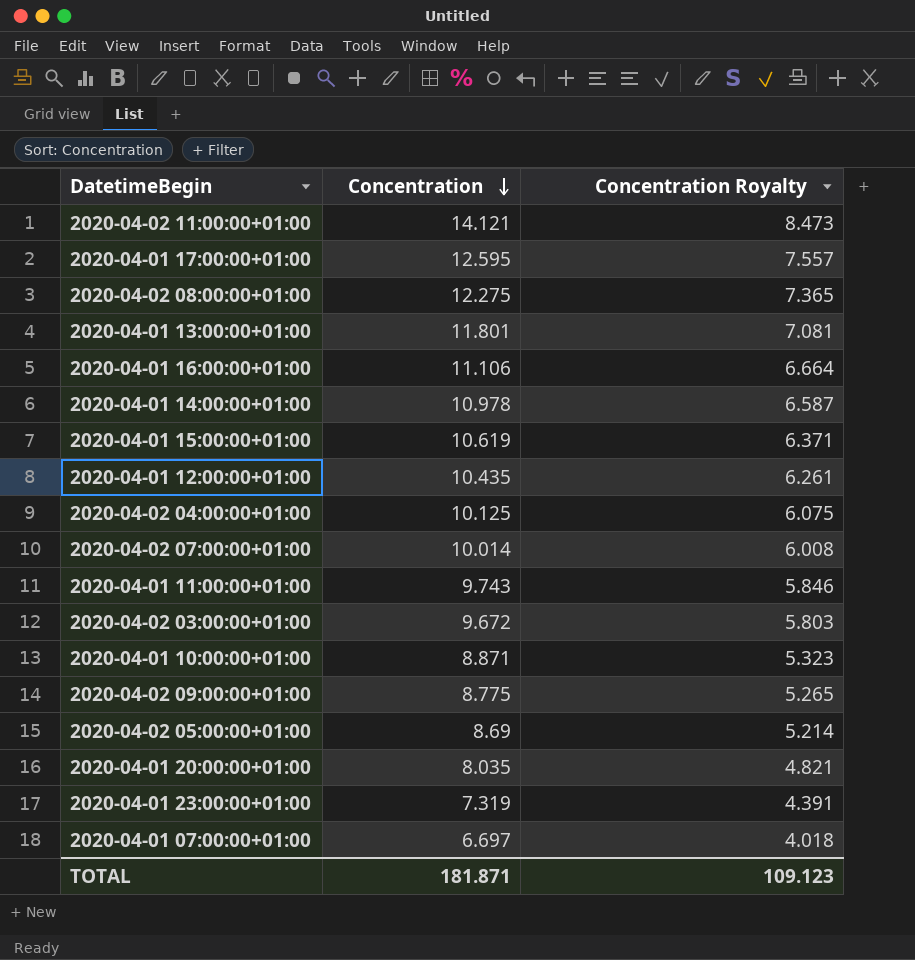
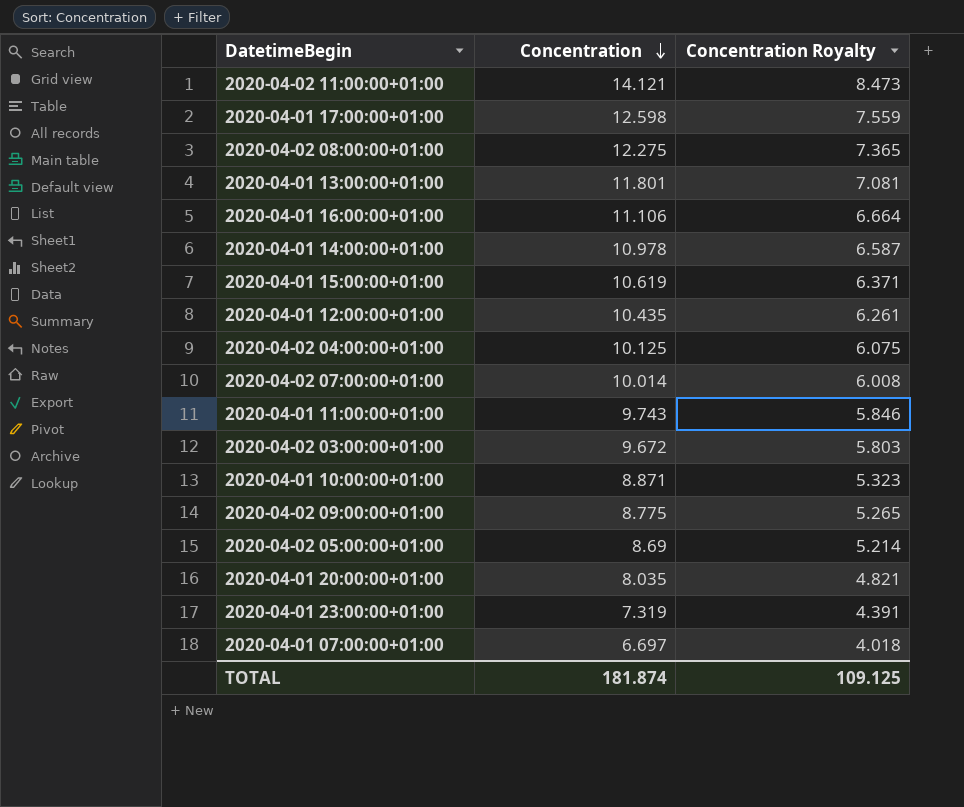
2020-04-01 17:00:00+01:00 | Concentration: 12.595 -> 12.598
2020-04-01 17:00:00+01:00 | Concentration Royalty: 7.557 -> 7.559
TOTAL | Concentration: 181.871 -> 181.874
TOTAL | Concentration Royalty: 109.123 -> 109.125

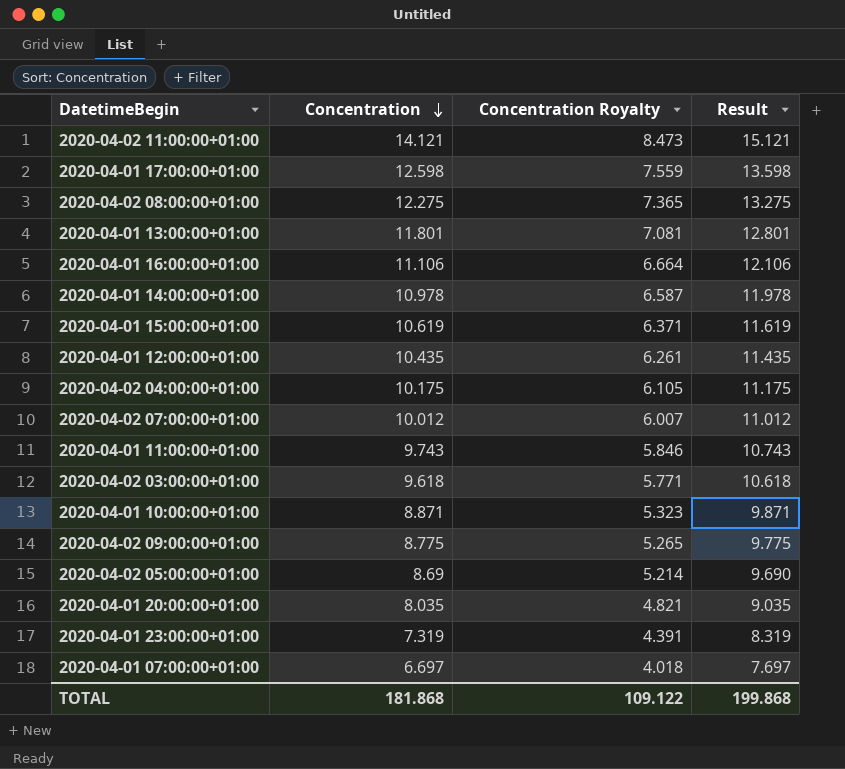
column Result | formula: none -> [Concentration] + 1
2020-04-02 04:00:00+01:00 | Concentration: 10.125 -> 10.175
2020-04-02 04:00:00+01:00 | Concentration Royalty: 6.075 -> 6.105
2020-04-02 07:00:00+01:00 | Concentration: 10.014 -> 10.012
2020-04-02 07:00:00+01:00 | Concentration Royalty: 6.008 -> 6.007
2020-04-02 03:00:00+01:00 | Concentration: 9.672 -> 9.618
2020-04-02 03:00:00+01:00 | Concentration Royalty: 5.803 -> 5.771
TOTAL | Concentration: 181.874 -> 181.868
TOTAL | Concentration Royalty: 109.125 -> 109.122

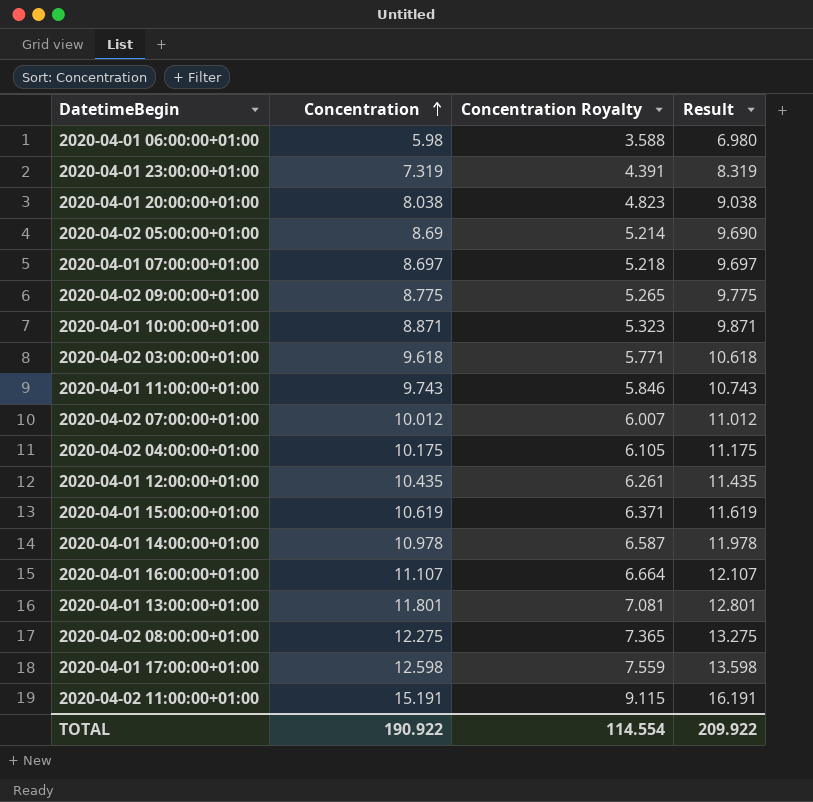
row order: Concentration descending -> Concentration ascending
row 2020-04-01 06:00:00+01:00: none -> 5.98 | 3.588 | 6.980
2020-04-01 20:00:00+01:00 | Concentration: 8.035 -> 8.038
2020-04-01 20:00:00+01:00 | Concentration Royalty: 4.821 -> 4.823
2020-04-01 20:00:00+01:00 | Result: 9.035 -> 9.038
2020-04-01 07:00:00+01:00 | Concentration: 6.697 -> 8.697
2020-04-01 07:00:00+01:00 | Concentration Royalty: 4.018 -> 5.218
2020-04-01 07:00:00+01:00 | Result: 7.697 -> 9.697
2020-04-01 16:00:00+01:00 | Concentration: 11.106 -> 11.107
2020-04-01 16:00:00+01:00 | Result: 12.106 -> 12.107
2020-04-02 11:00:00+01:00 | Concentration: 14.121 -> 15.191
2020-04-02 11:00:00+01:00 | Concentration Royalty: 8.473 -> 9.115
2020-04-02 11:00:00+01:00 | Result: 15.121 -> 16.191
TOTAL | Concentration: 181.868 -> 190.922
TOTAL | Concentration Royalty: 109.122 -> 114.554
TOTAL | Result: 199.868 -> 209.922

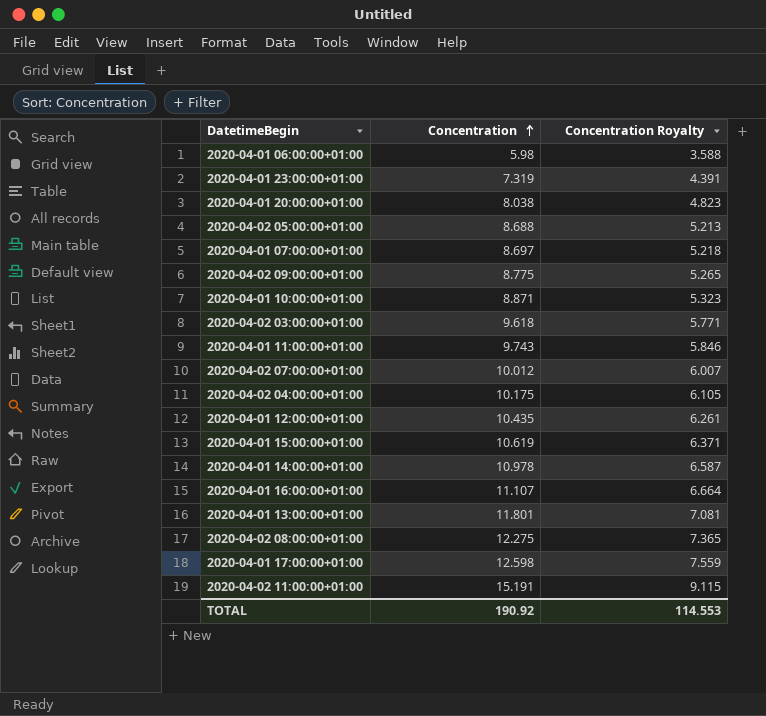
column Result | formula: [Concentration] + 1 -> none
2020-04-02 05:00:00+01:00 | Concentration: 8.69 -> 8.688
2020-04-02 05:00:00+01:00 | Concentration Royalty: 5.214 -> 5.213
TOTAL | Concentration: 190.922 -> 190.92
TOTAL | Concentration Royalty: 114.554 -> 114.553

